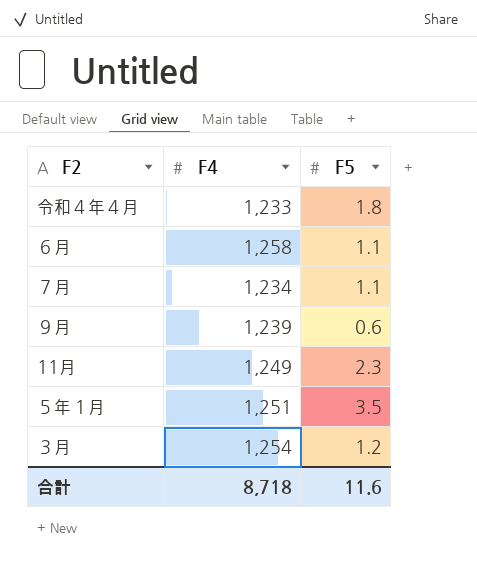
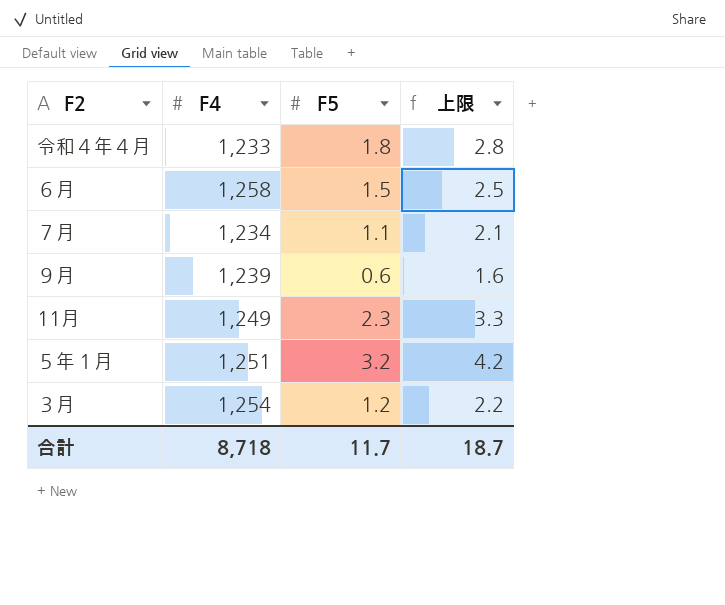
column 上限 | formula: none -> [F5] + 1
６月 | F5: 1.1 -> 1.5
５年１月 | F5: 3.5 -> 3.2
合計 | F5: 11.6 -> 11.7

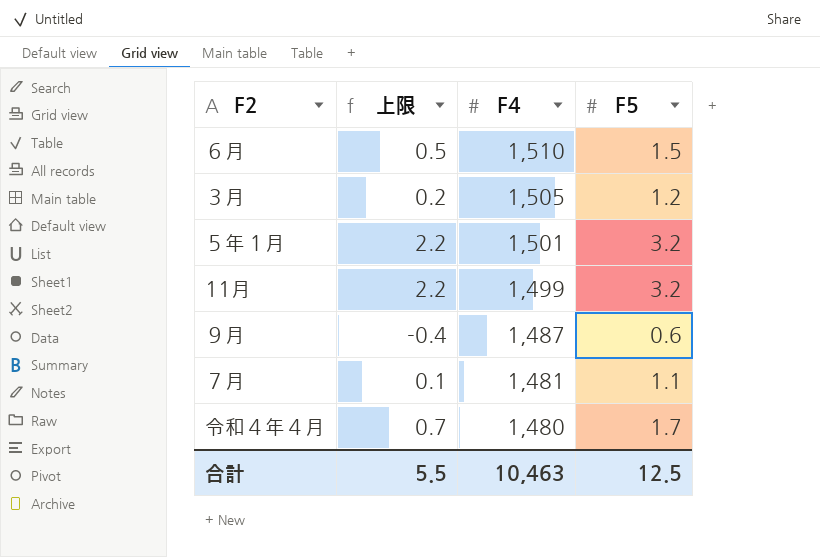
row order: none -> F4 descending
column 上限 | formula: [F5] + 1 -> [F5] - 1
column 上限 | position: 4 -> 2
６月 | F4: 1,258 -> 1,510
３月 | F4: 1,254 -> 1,505
５年１月 | F4: 1,251 -> 1,501
11月 | F4: 1,249 -> 1,499
11月 | F5: 2.3 -> 3.2
９月 | F4: 1,239 -> 1,487
７月 | F4: 1,234 -> 1,481
令和４年４月 | F4: 1,233 -> 1,480
令和４年４月 | F5: 1.8 -> 1.7
合計 | 上限: 18.7 -> 5.5
合計 | F4: 8,718 -> 10,463
合計 | F5: 11.7 -> 12.5

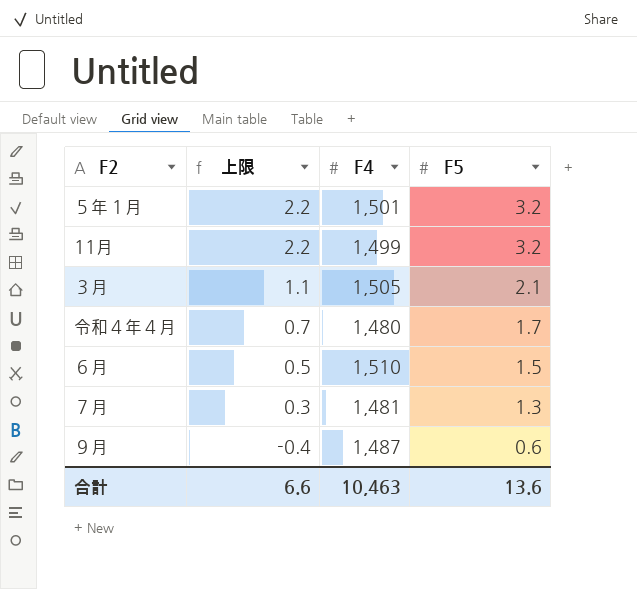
row order: F4 descending -> 上限 descending
３月 | 上限: 0.2 -> 1.1
３月 | F5: 1.2 -> 2.1
７月 | 上限: 0.1 -> 0.3
７月 | F5: 1.1 -> 1.3
合計 | 上限: 5.5 -> 6.6
合計 | F5: 12.5 -> 13.6

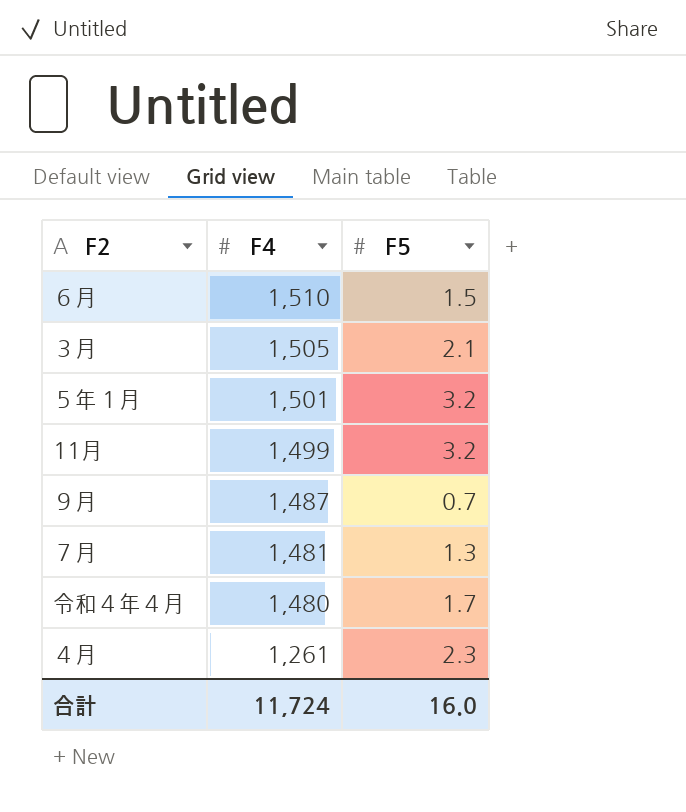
row order: 上限 descending -> F4 descending
column 上限 | formula: [F5] - 1 -> none
９月 | F5: 0.6 -> 0.7
row ４月: none -> 1,261 | 2.3
合計 | F4: 10,463 -> 11,724
合計 | F5: 13.6 -> 16.0

